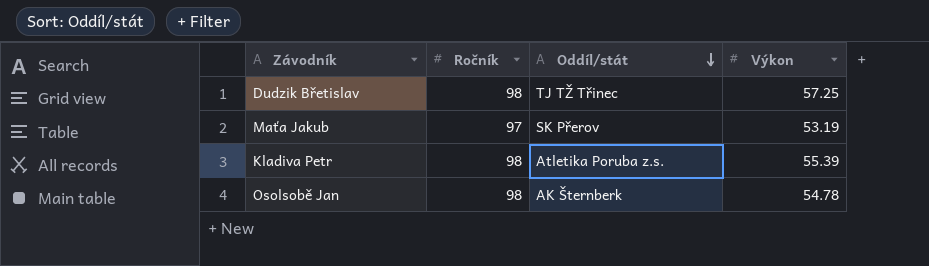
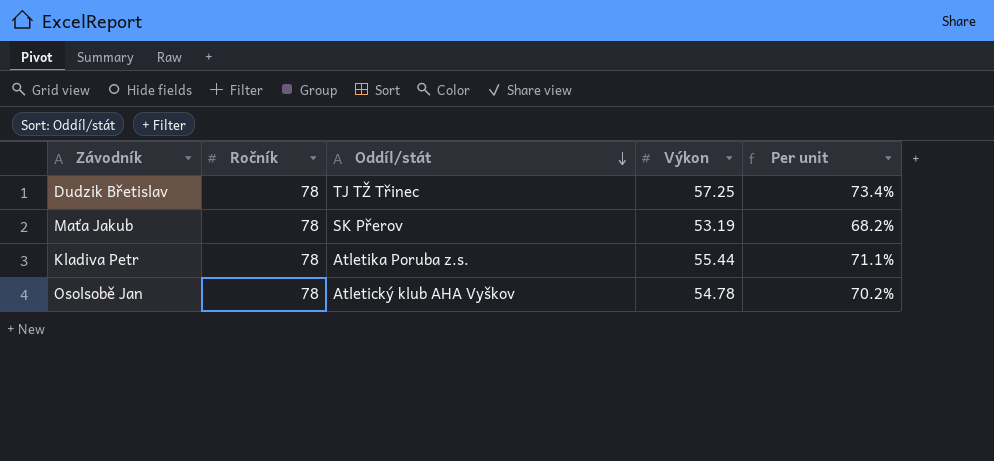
column Per unit | formula: none -> [Výkon] / [Ročník]
Dudzik Břetislav | Ročník: 98 -> 78
Maťa Jakub | Ročník: 97 -> 78
Kladiva Petr | Ročník: 98 -> 78
Kladiva Petr | Výkon: 55.39 -> 55.44
Osolsobě Jan | Ročník: 98 -> 78
Osolsobě Jan | Oddíl/stát: AK Šternberk -> Atletický klub AHA Vyškov

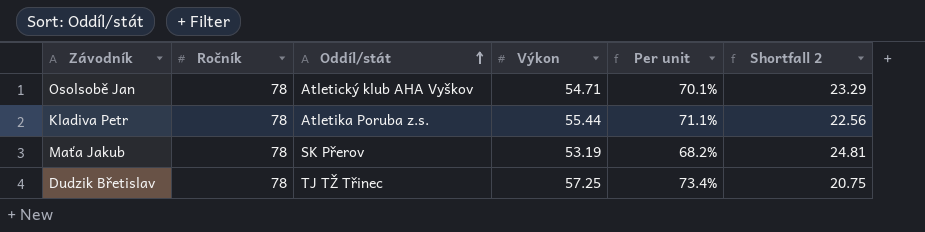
row order: Oddíl/stát descending -> Oddíl/stát ascending
column Shortfall 2 | formula: none -> [Ročník] - [Výkon]
Osolsobě Jan | Výkon: 54.78 -> 54.71
Osolsobě Jan | Per unit: 70.2% -> 70.1%

